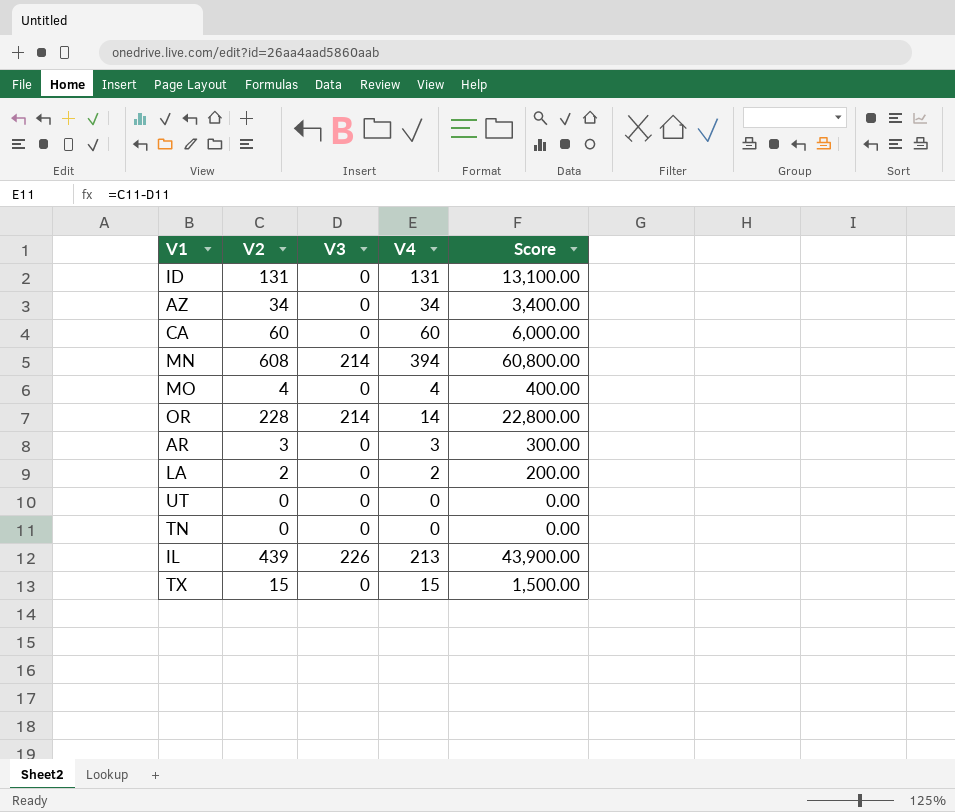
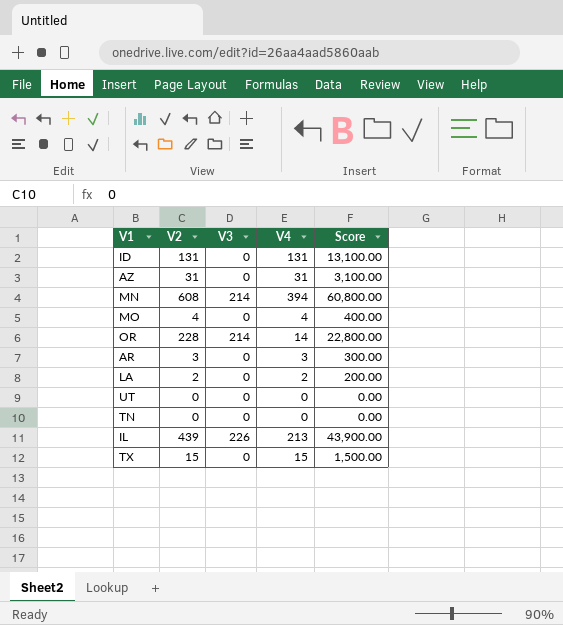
row CA: 60 | 0 | 60 | 6,000.00 -> none
AZ | V2: 34 -> 31
AZ | V4: 34 -> 31
AZ | Score: 3,400.00 -> 3,100.00

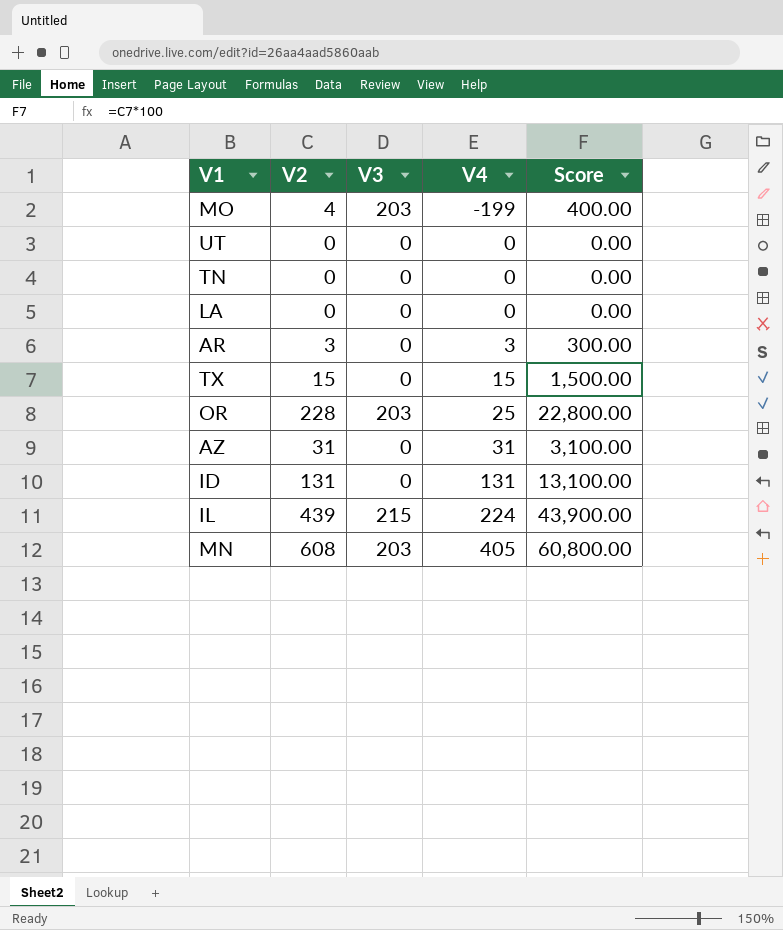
row order: none -> V4 ascending
MO | V3: 0 -> 203
MO | V4: 4 -> -199
LA | V2: 2 -> 0
LA | V4: 2 -> 0
LA | Score: 200.00 -> 0.00
OR | V3: 214 -> 203
OR | V4: 14 -> 25
IL | V3: 226 -> 215
IL | V4: 213 -> 224
MN | V3: 214 -> 203
MN | V4: 394 -> 405

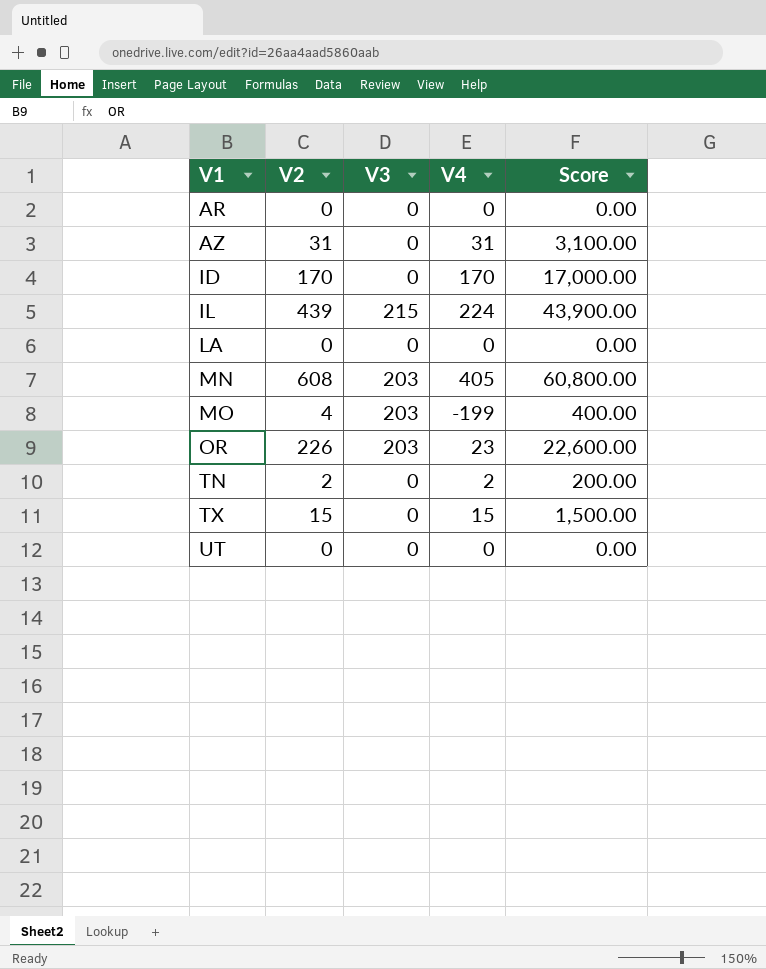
row order: V4 ascending -> V1 ascending
AR | V2: 3 -> 0
AR | V4: 3 -> 0
AR | Score: 300.00 -> 0.00
ID | V2: 131 -> 170
ID | V4: 131 -> 170
ID | Score: 13,100.00 -> 17,000.00
OR | V2: 228 -> 226
OR | V4: 25 -> 23
OR | Score: 22,800.00 -> 22,600.00
TN | V2: 0 -> 2
TN | V4: 0 -> 2
TN | Score: 0.00 -> 200.00

